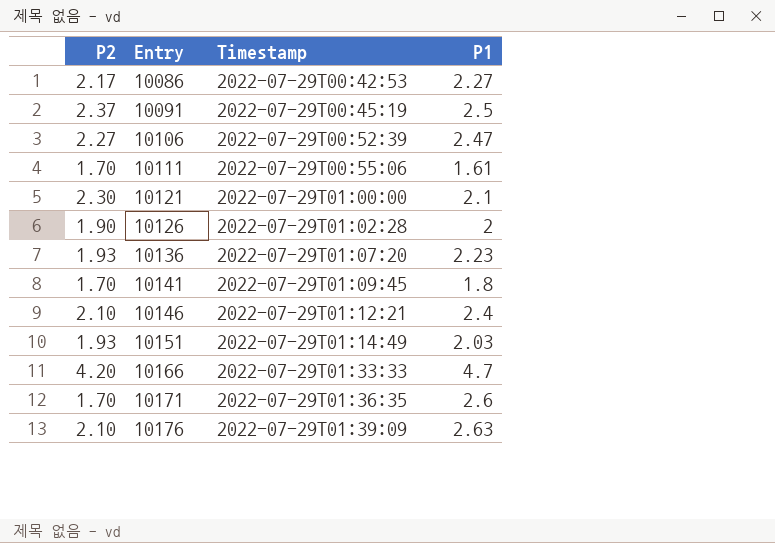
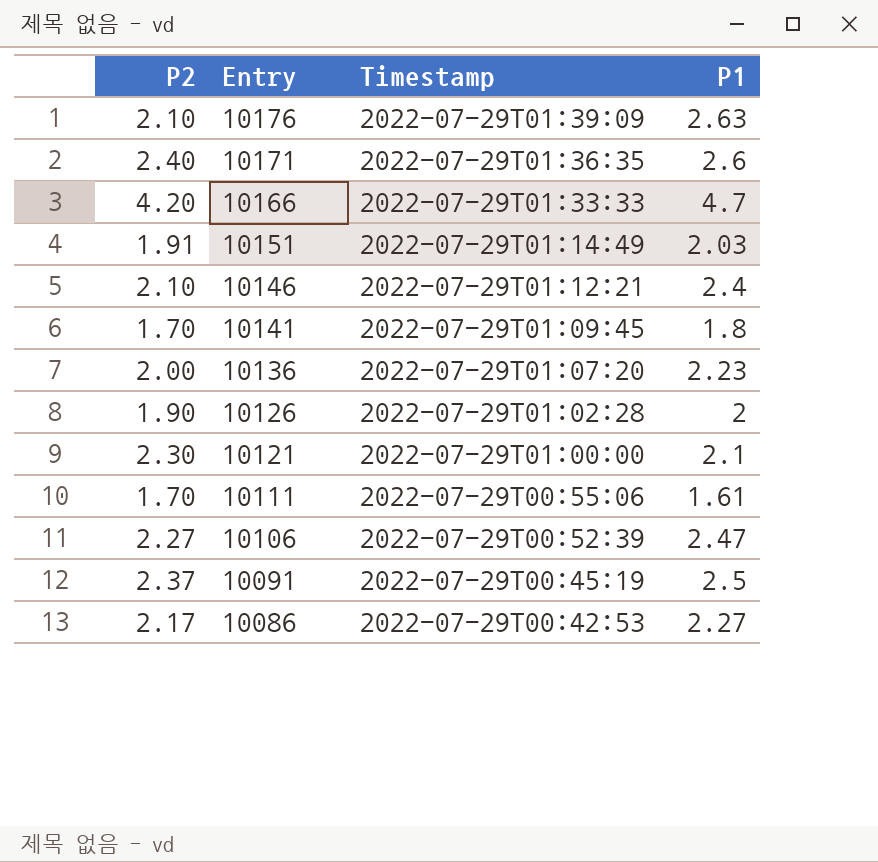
row order: Entry ascending -> Entry descending
10171 | P2: 1.70 -> 2.40
10151 | P2: 1.93 -> 1.91
10136 | P2: 1.93 -> 2.00

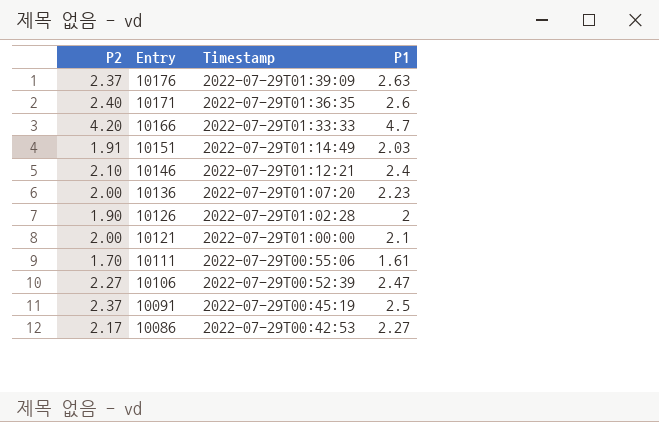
row 10141: 1.70 | 2022-07-29T01:09:45 | 1.8 -> none
10176 | P2: 2.10 -> 2.37
10121 | P2: 2.30 -> 2.00

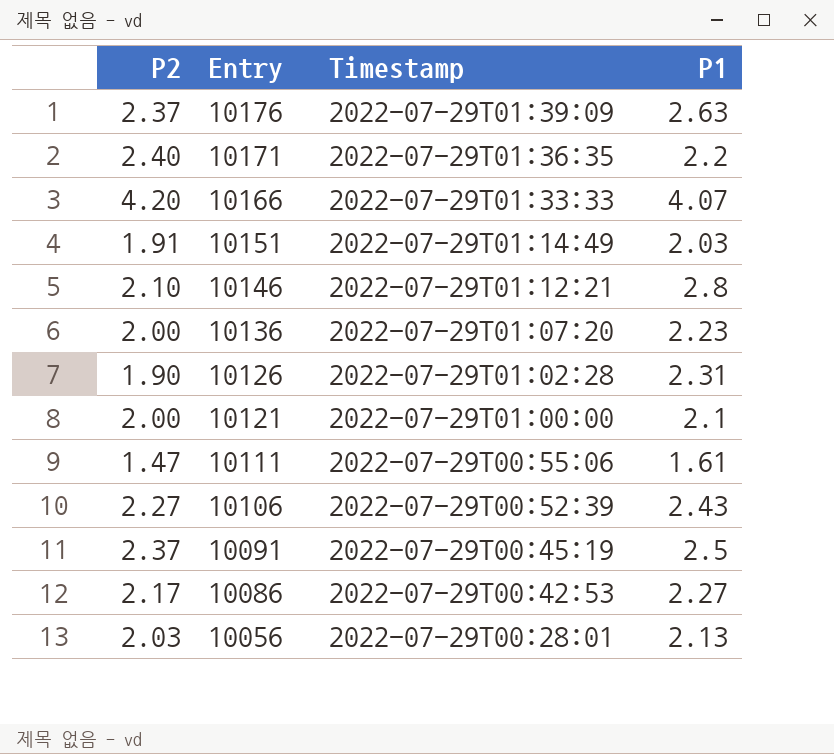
10171 | P1: 2.6 -> 2.2
10166 | P1: 4.7 -> 4.07
10146 | P1: 2.4 -> 2.8
10126 | P1: 2 -> 2.31
10111 | P2: 1.70 -> 1.47
10106 | P1: 2.47 -> 2.43
row 10056: none -> 2.03 | 2022-07-29T00:28:01 | 2.13

